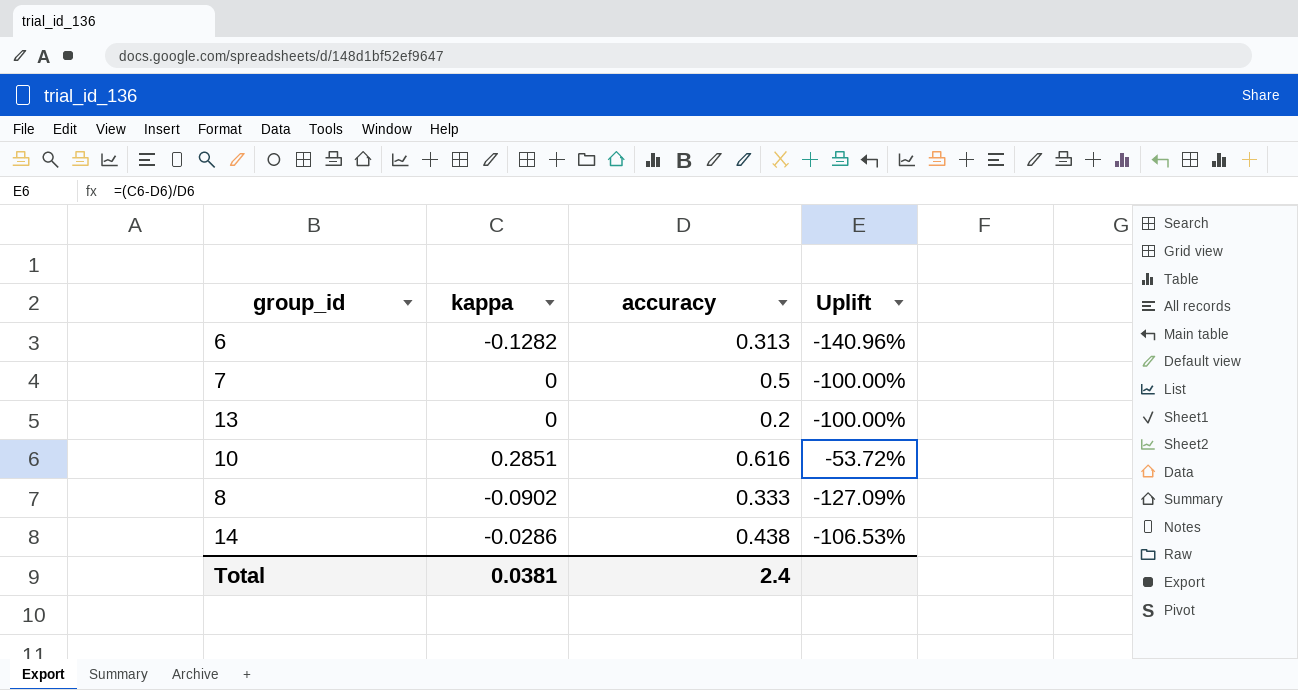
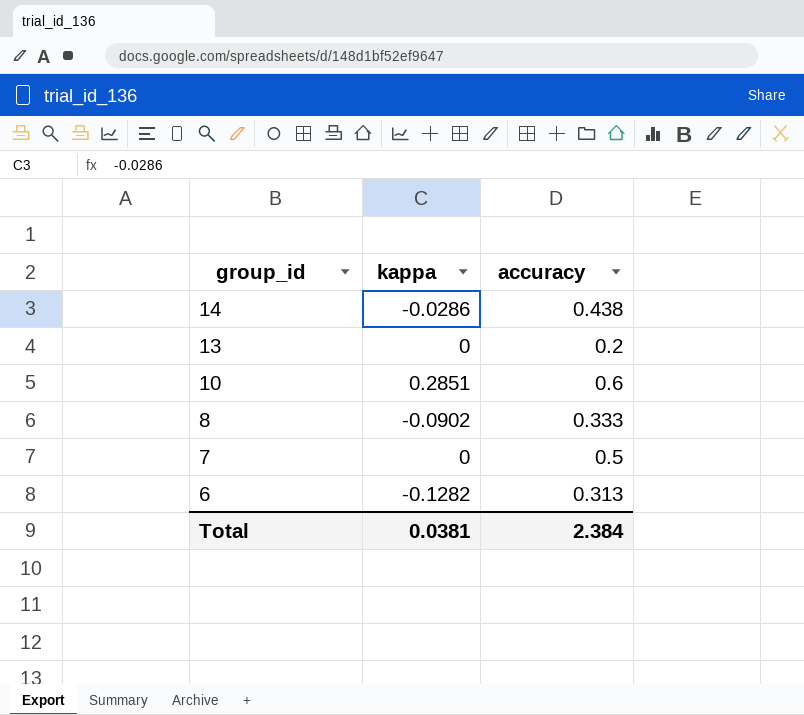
row order: none -> group_id descending
column Uplift | formula: ([kappa] - [accuracy]) / [accuracy] -> none
10 | accuracy: 0.616 -> 0.6
Total | accuracy: 2.4 -> 2.384

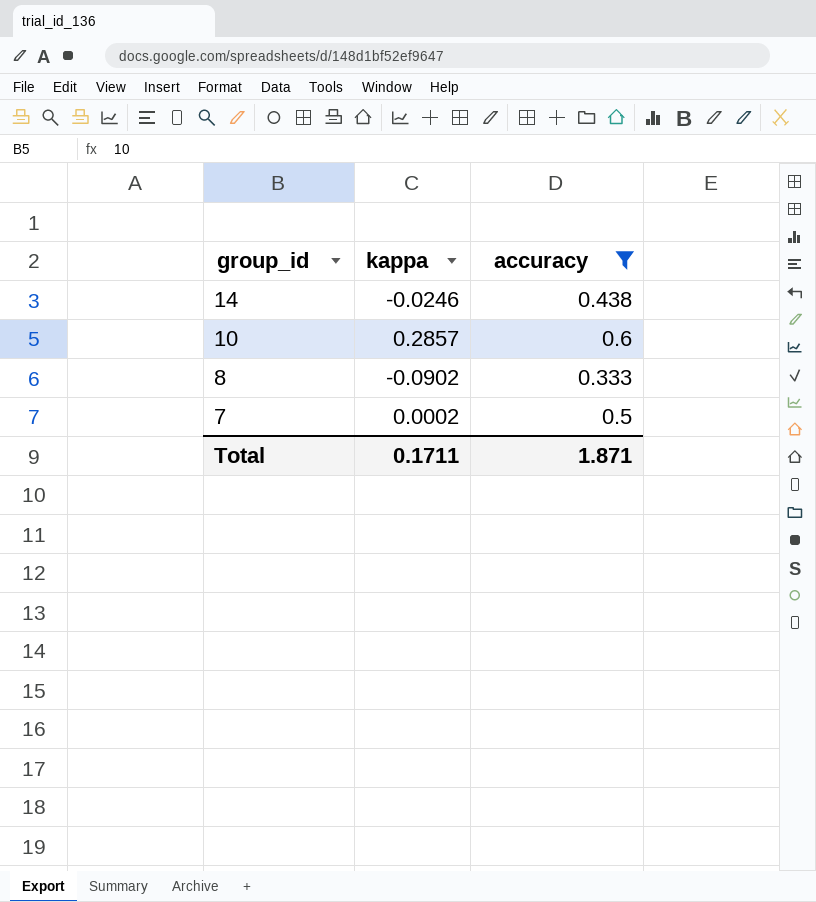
filter: none -> accuracy >= 0.333
14 | kappa: -0.0286 -> -0.0246
10 | kappa: 0.2851 -> 0.2857
7 | kappa: 0 -> 0.0002
Total | kappa: 0.0381 -> 0.1711
Total | accuracy: 2.384 -> 1.871

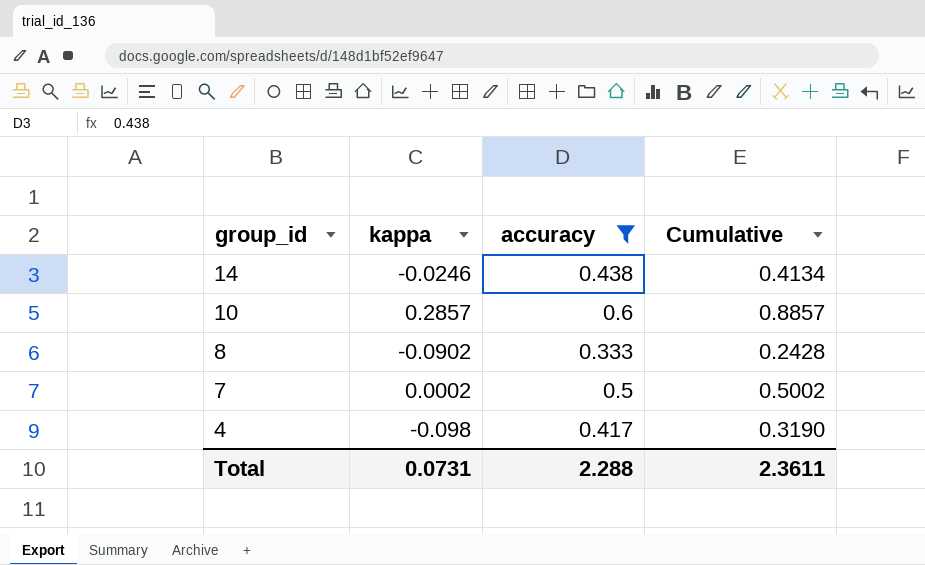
column Cumulative | formula: none -> [kappa] + [accuracy]
row 4: none -> -0.098 | 0.417 | 0.3190
Total | kappa: 0.1711 -> 0.0731
Total | accuracy: 1.871 -> 2.288

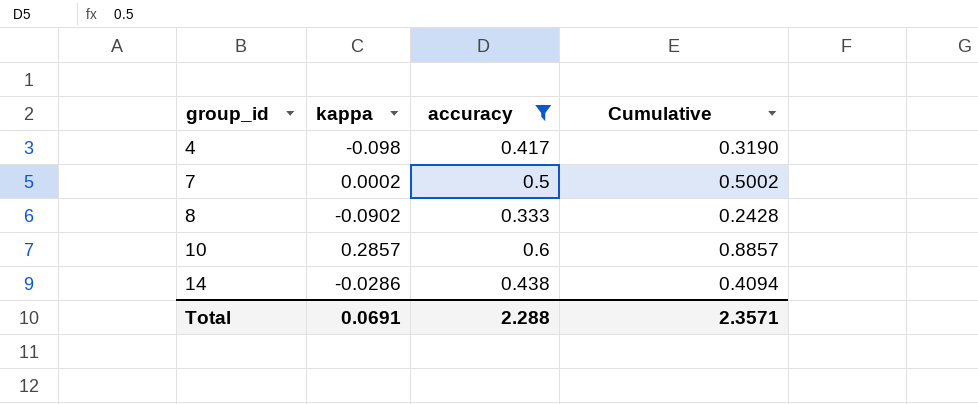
row order: group_id descending -> group_id ascending
14 | kappa: -0.0246 -> -0.0286
14 | Cumulative: 0.4134 -> 0.4094
Total | kappa: 0.0731 -> 0.0691
Total | Cumulative: 2.3611 -> 2.3571

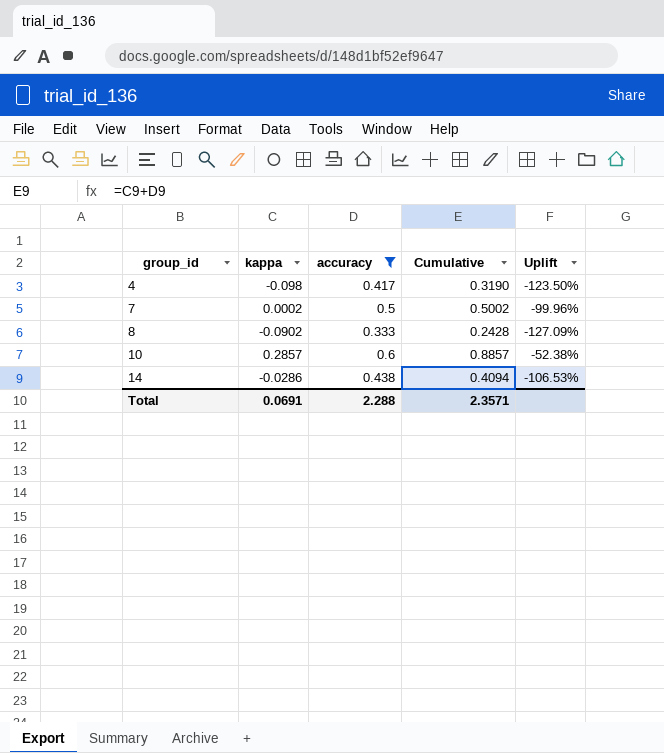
column Uplift | formula: none -> ([kappa] - [accuracy]) / [accuracy]

